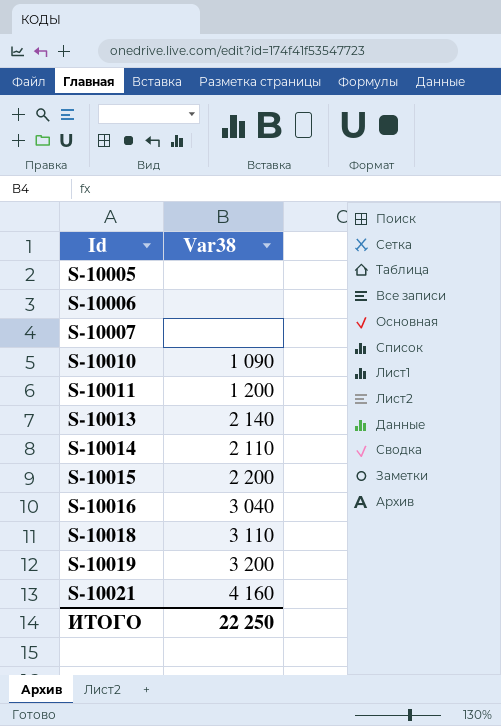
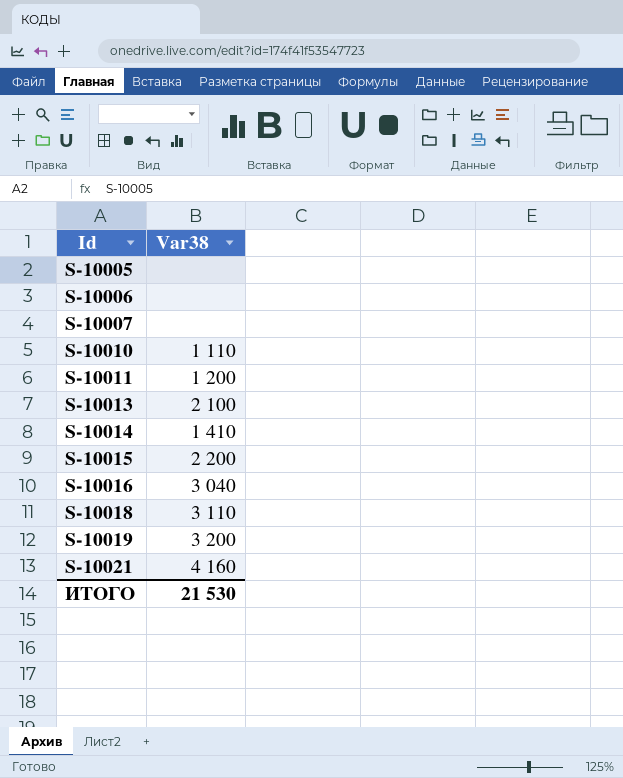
S-10010 | Var38: 1 090 -> 1 110
S-10013 | Var38: 2 140 -> 2 100
S-10014 | Var38: 2 110 -> 1 410
ИТОГО | Var38: 22 250 -> 21 530

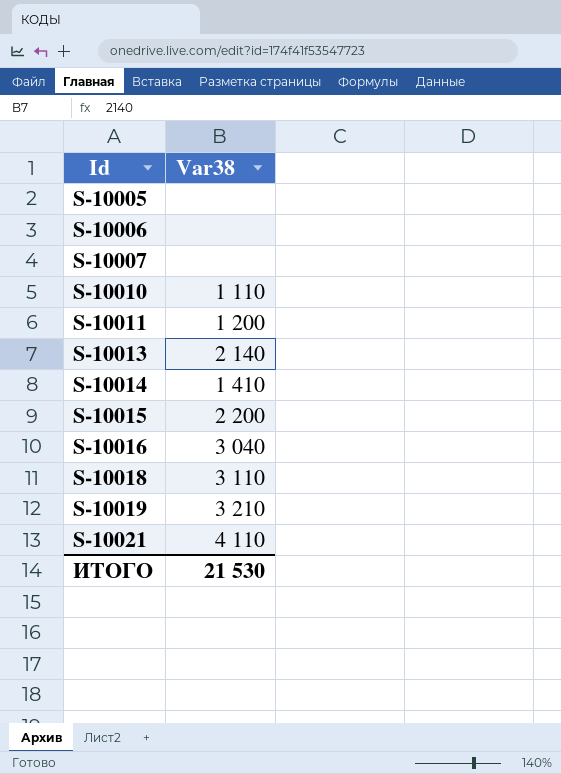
S-10013 | Var38: 2 100 -> 2 140
S-10019 | Var38: 3 200 -> 3 210
S-10021 | Var38: 4 160 -> 4 110

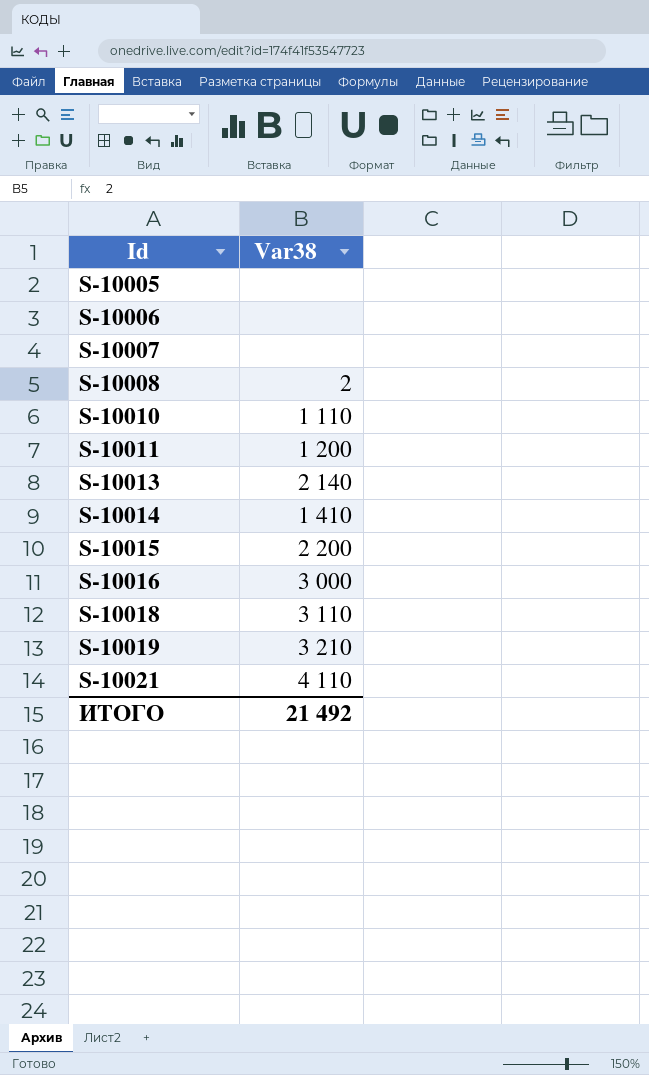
row S-10008: none -> 2
S-10016 | Var38: 3 040 -> 3 000
ИТОГО | Var38: 21 530 -> 21 492

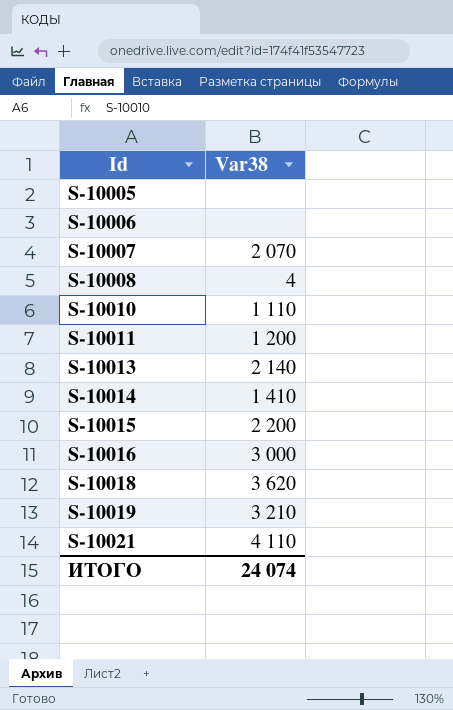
S-10007 | Var38: none -> 2 070
S-10008 | Var38: 2 -> 4
S-10018 | Var38: 3 110 -> 3 620
ИТОГО | Var38: 21 492 -> 24 074

